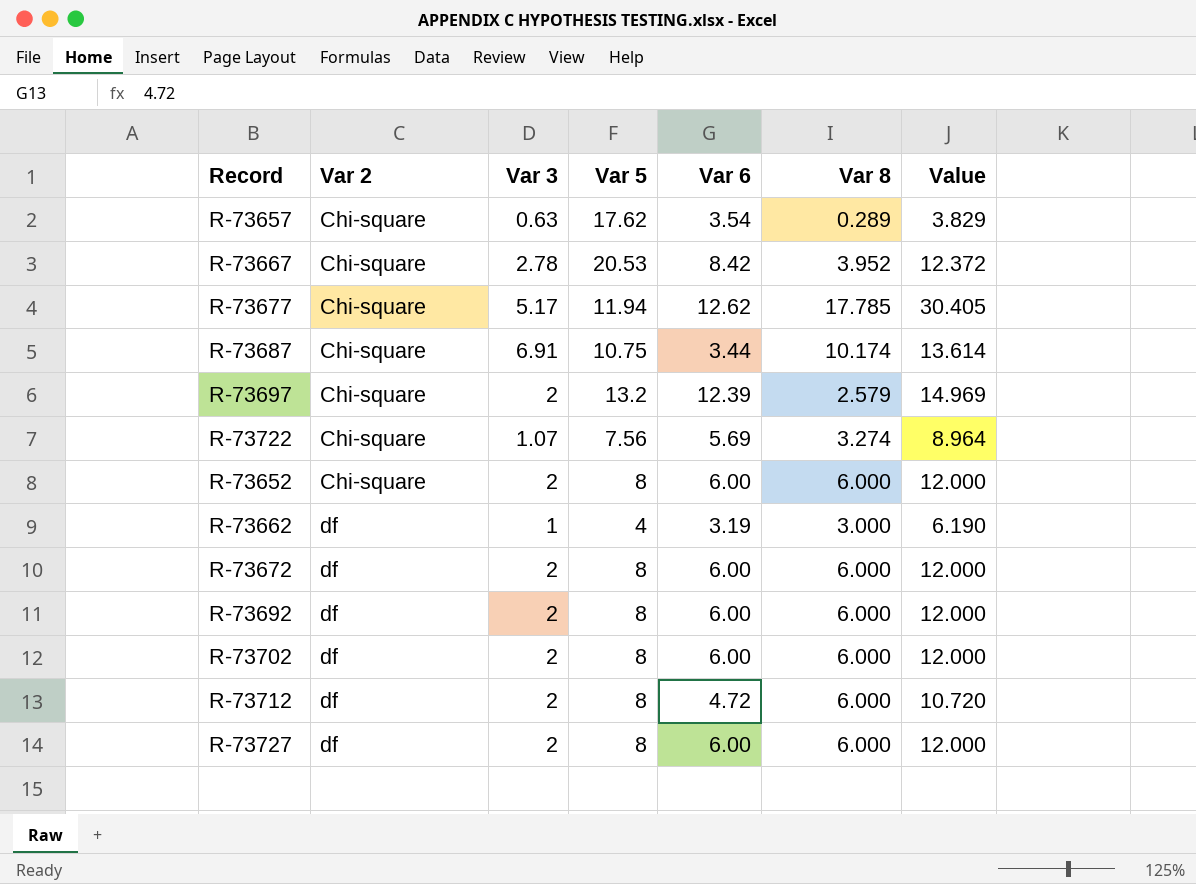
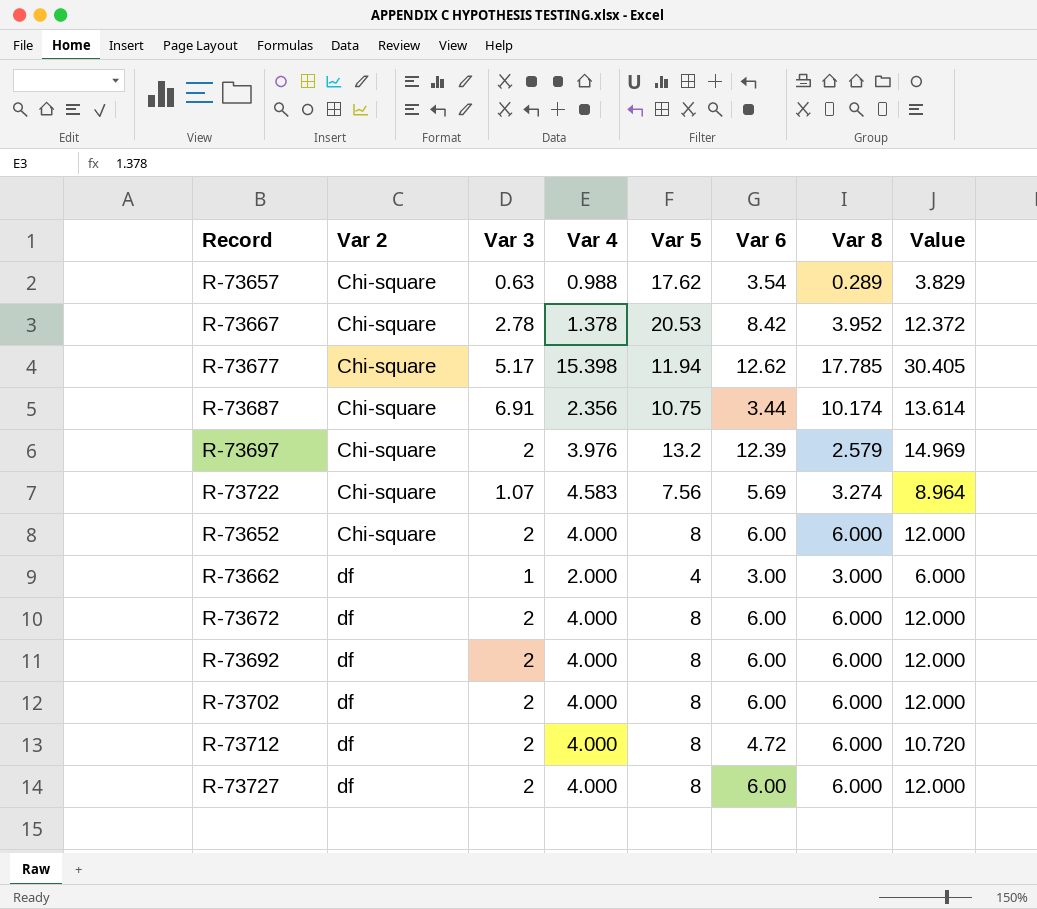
column Var 4 | position: none -> 4
R-73662 | Var 6: 3.19 -> 3.00
R-73662 | Value: 6.190 -> 6.000

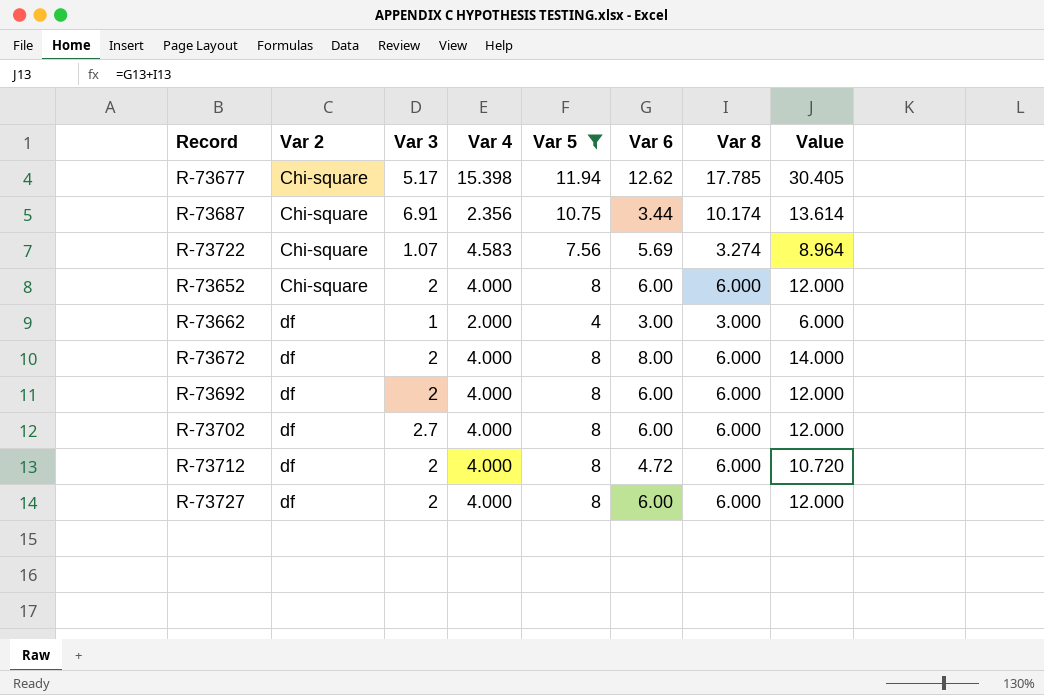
filter: none -> Var 5 <= 11.94
R-73672 | Var 6: 6.00 -> 8.00
R-73672 | Value: 12.000 -> 14.000
R-73702 | Var 3: 2 -> 2.7

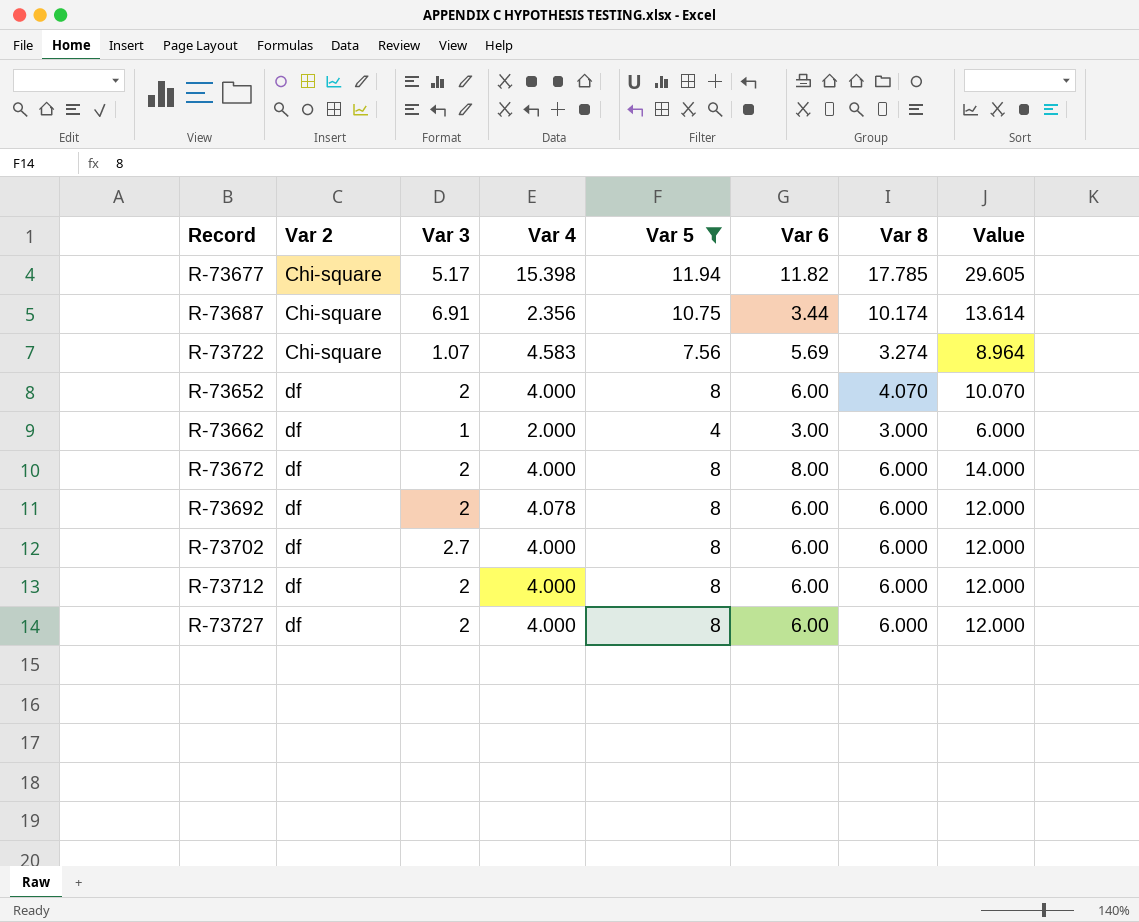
R-73677 | Var 6: 12.62 -> 11.82
R-73677 | Value: 30.405 -> 29.605
R-73652 | Var 2: Chi-square -> df
R-73652 | Var 8: 6.000 -> 4.070
R-73652 | Value: 12.000 -> 10.070
R-73692 | Var 4: 4.000 -> 4.078
R-73712 | Var 6: 4.72 -> 6.00
R-73712 | Value: 10.720 -> 12.000

